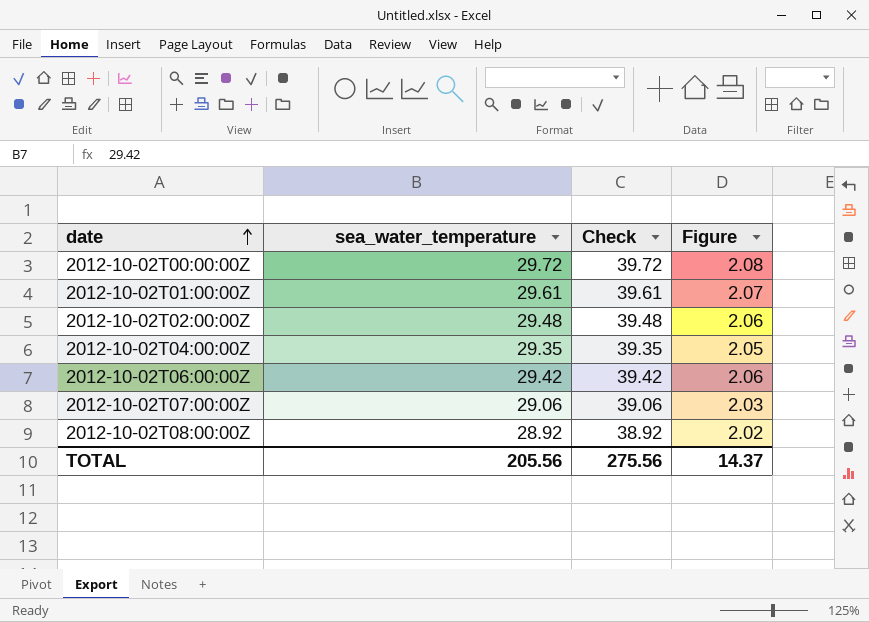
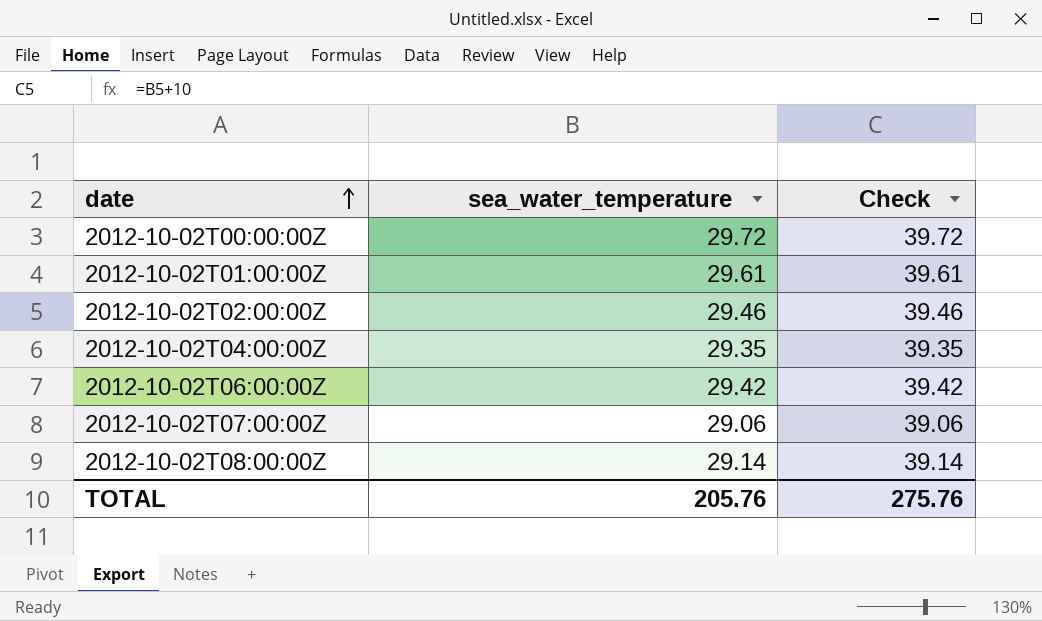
column Figure | formula: [sea_water_temperature] * 0.07 -> none
2012-10-02T02:00:00Z | sea_water_temperature: 29.48 -> 29.46
2012-10-02T02:00:00Z | Check: 39.48 -> 39.46
2012-10-02T08:00:00Z | sea_water_temperature: 28.92 -> 29.14
2012-10-02T08:00:00Z | Check: 38.92 -> 39.14
TOTAL | sea_water_temperature: 205.56 -> 205.76
TOTAL | Check: 275.56 -> 275.76

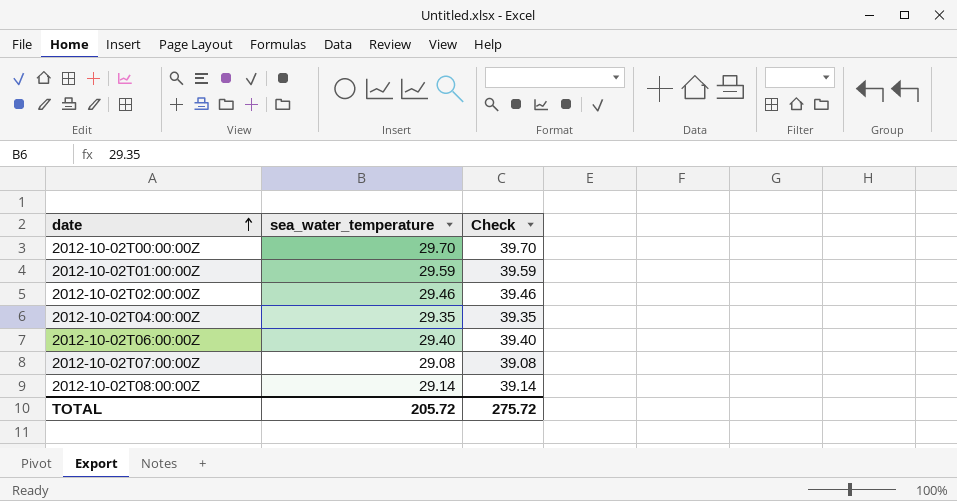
2012-10-02T00:00:00Z | sea_water_temperature: 29.72 -> 29.70
2012-10-02T00:00:00Z | Check: 39.72 -> 39.70
2012-10-02T01:00:00Z | sea_water_temperature: 29.61 -> 29.59
2012-10-02T01:00:00Z | Check: 39.61 -> 39.59
2012-10-02T06:00:00Z | sea_water_temperature: 29.42 -> 29.40
2012-10-02T06:00:00Z | Check: 39.42 -> 39.40
2012-10-02T07:00:00Z | sea_water_temperature: 29.06 -> 29.08
2012-10-02T07:00:00Z | Check: 39.06 -> 39.08
TOTAL | sea_water_temperature: 205.76 -> 205.72
TOTAL | Check: 275.76 -> 275.72

